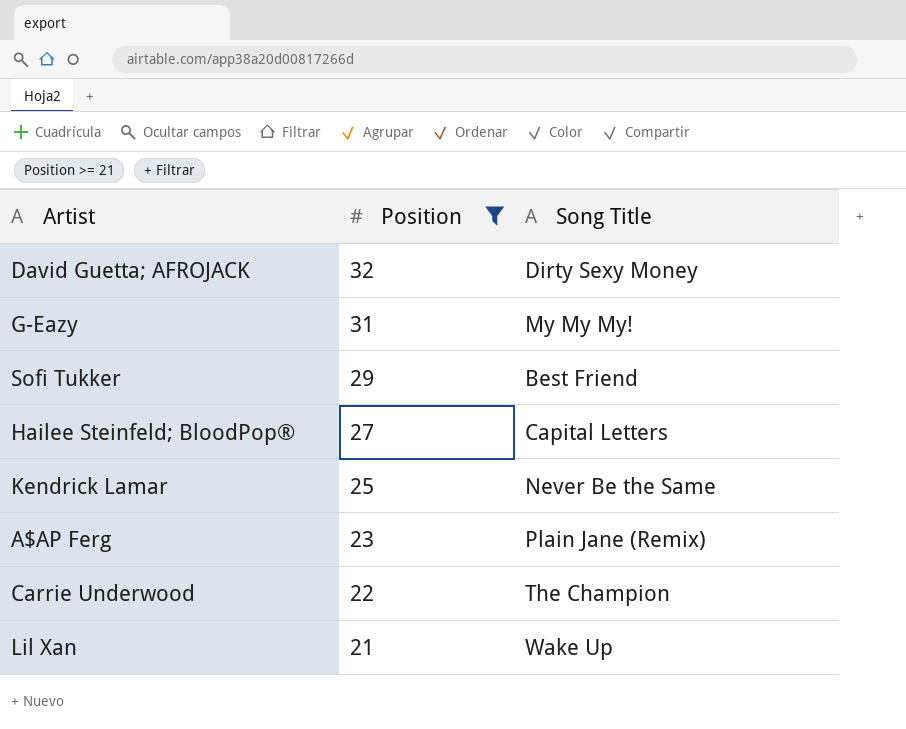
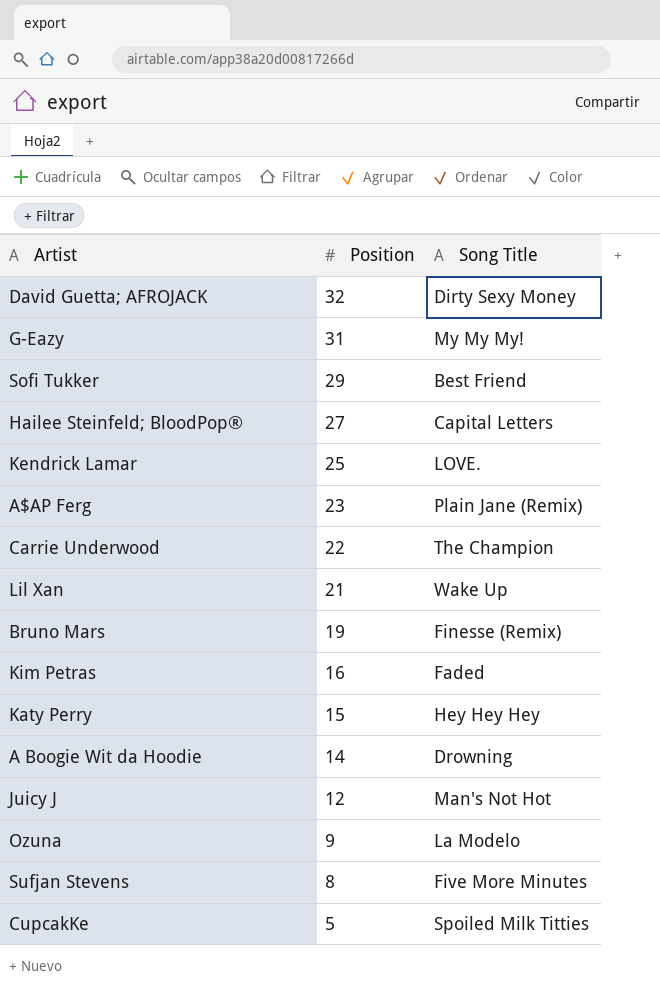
filter: Position >= 21 -> none
Kendrick Lamar | Song Title: Never Be the Same -> LOVE.

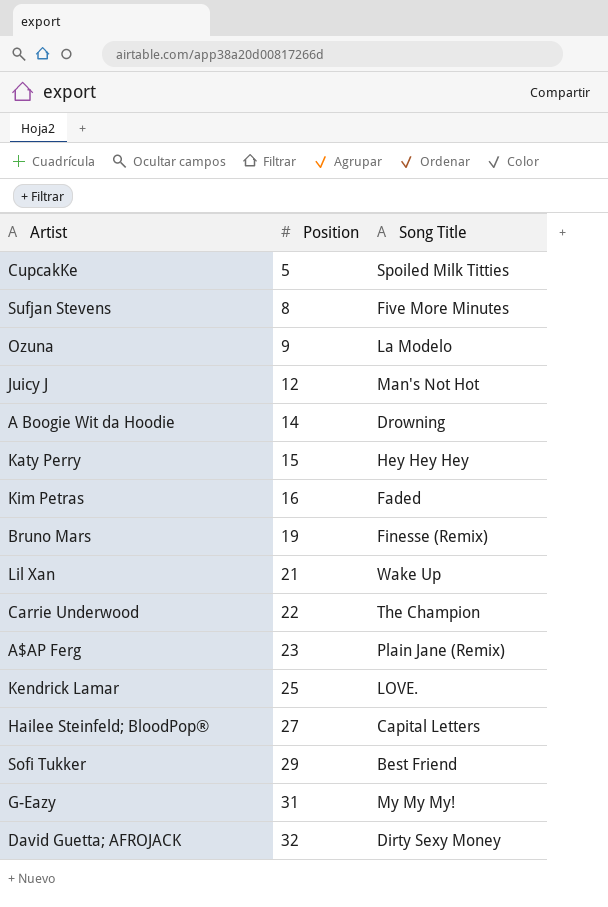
row order: Position descending -> Position ascending

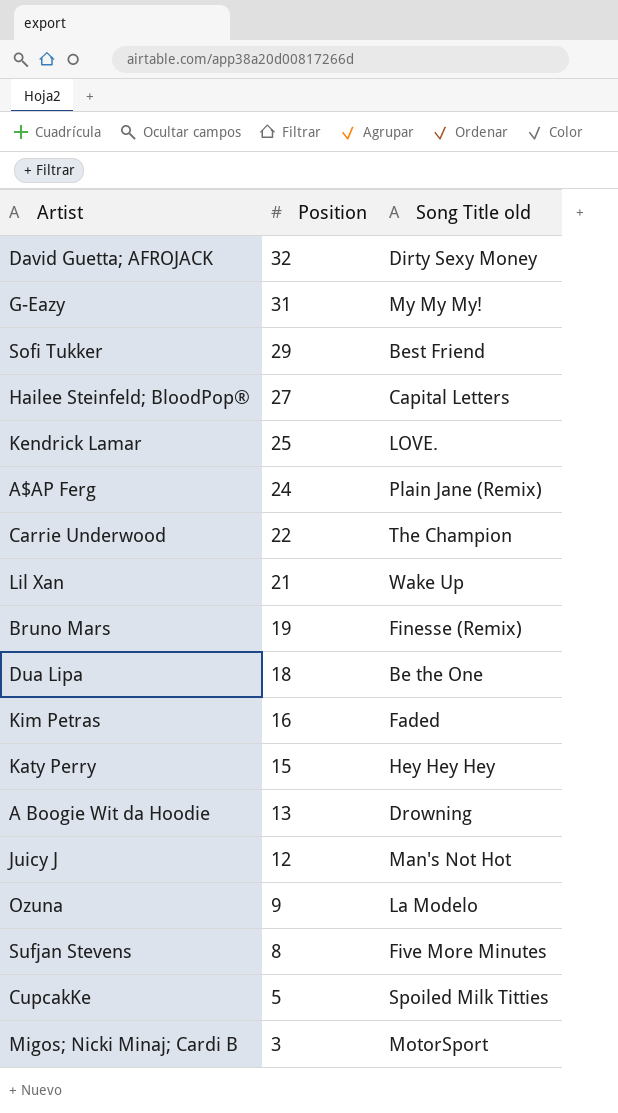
row order: Position ascending -> Position descending
column name: Song Title -> Song Title old
A$AP Ferg | Position: 23 -> 24
row Dua Lipa: none -> 18 | Be the One
A Boogie Wit da Hoodie | Position: 14 -> 13
row Migos; Nicki Minaj; Cardi B: none -> 3 | MotorSport

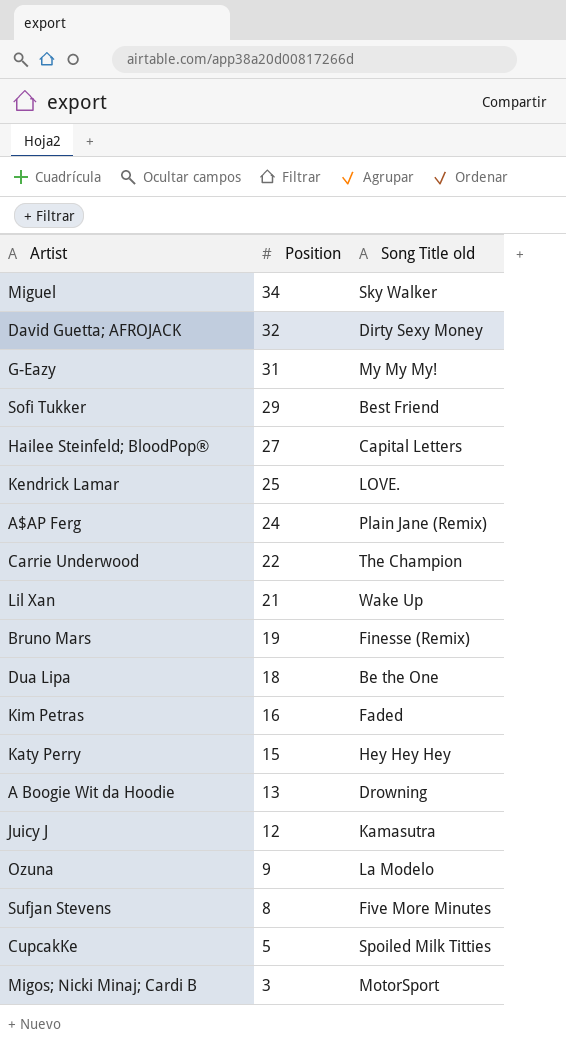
row Miguel: none -> 34 | Sky Walker
Juicy J | Song Title old: Man's Not Hot -> Kamasutra

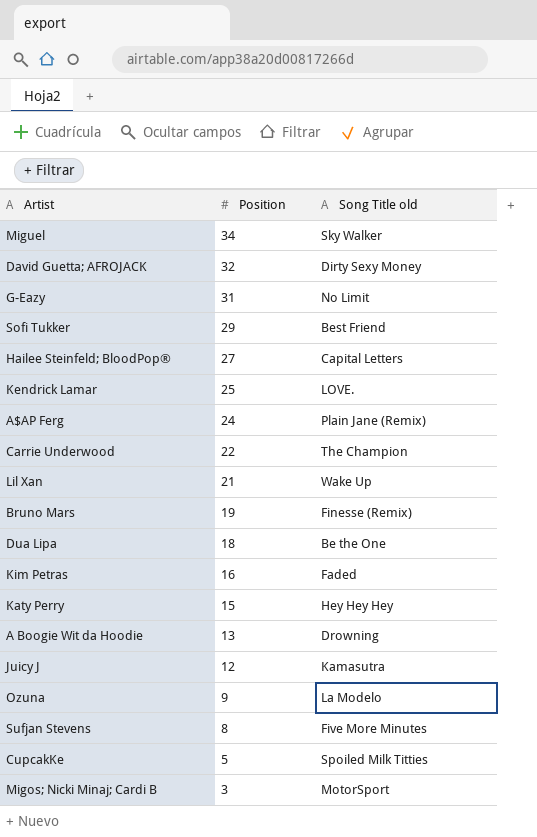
G-Eazy | Song Title old: My My My! -> No Limit

